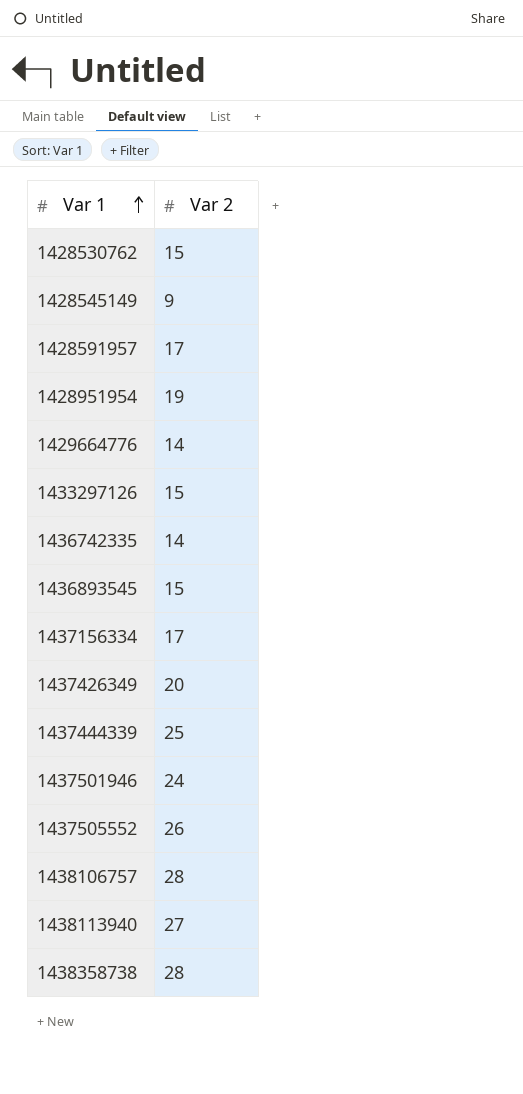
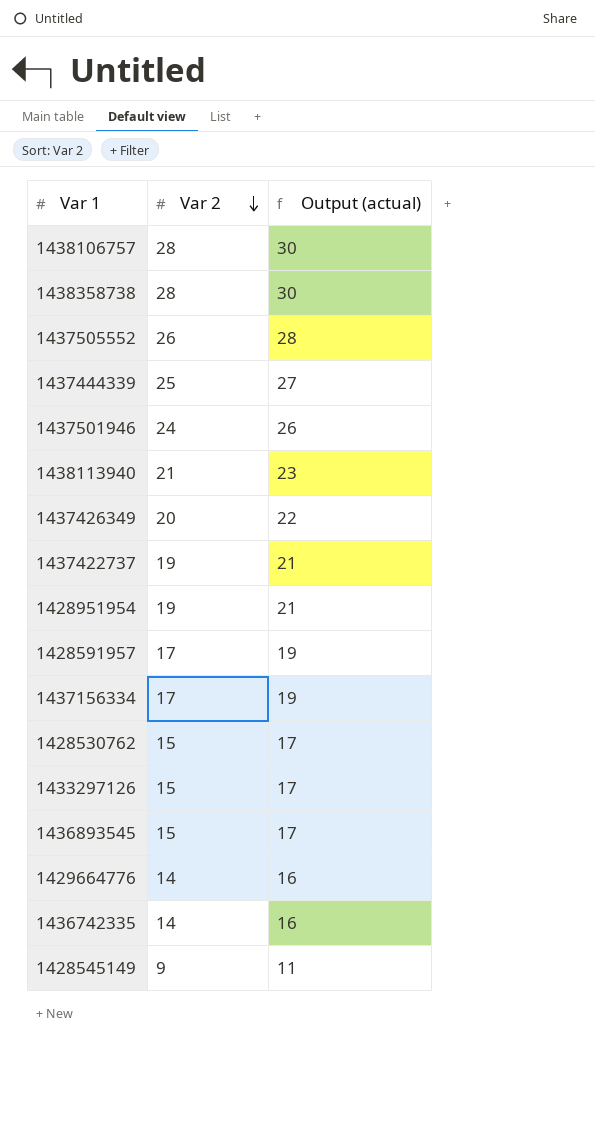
row order: Var 1 ascending -> Var 2 descending
column Output (actual) | formula: none -> [Var 2] + 2
1438113940 | Var 2: 27 -> 21
row 1437422737: none -> 19 | 21

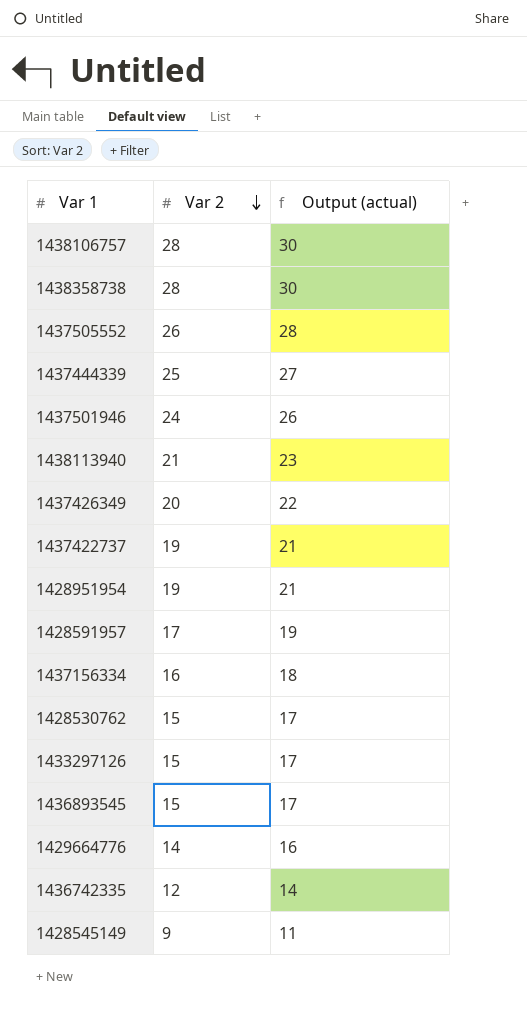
1437156334 | Var 2: 17 -> 16
1437156334 | Output (actual): 19 -> 18
1436742335 | Var 2: 14 -> 12
1436742335 | Output (actual): 16 -> 14

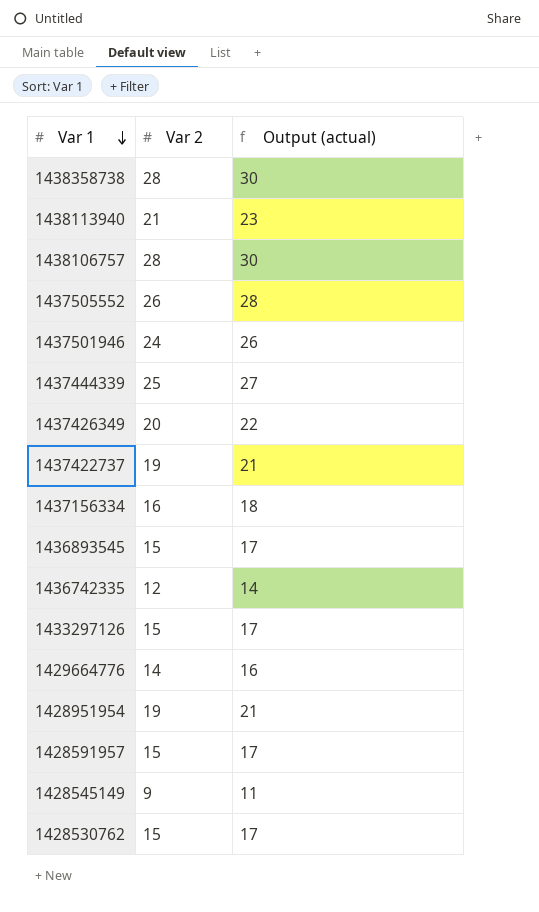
row order: Var 2 descending -> Var 1 descending
1428591957 | Var 2: 17 -> 15
1428591957 | Output (actual): 19 -> 17

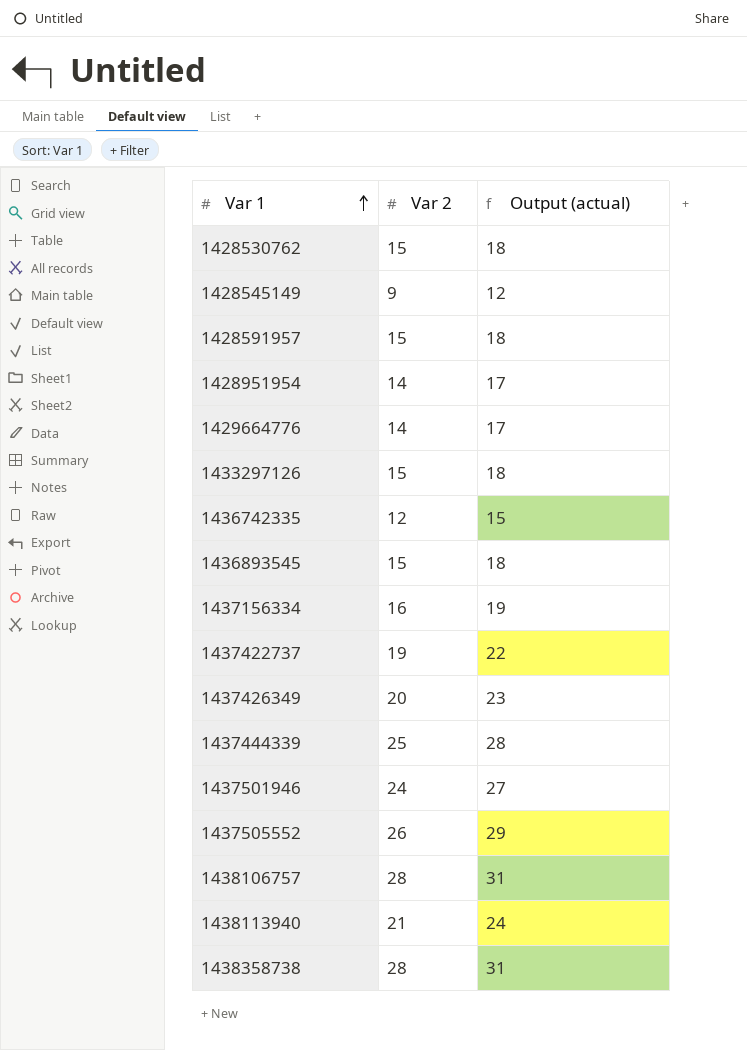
row order: Var 1 descending -> Var 1 ascending
column Output (actual) | formula: [Var 2] + 2 -> [Var 2] + 3
1428951954 | Var 2: 19 -> 14

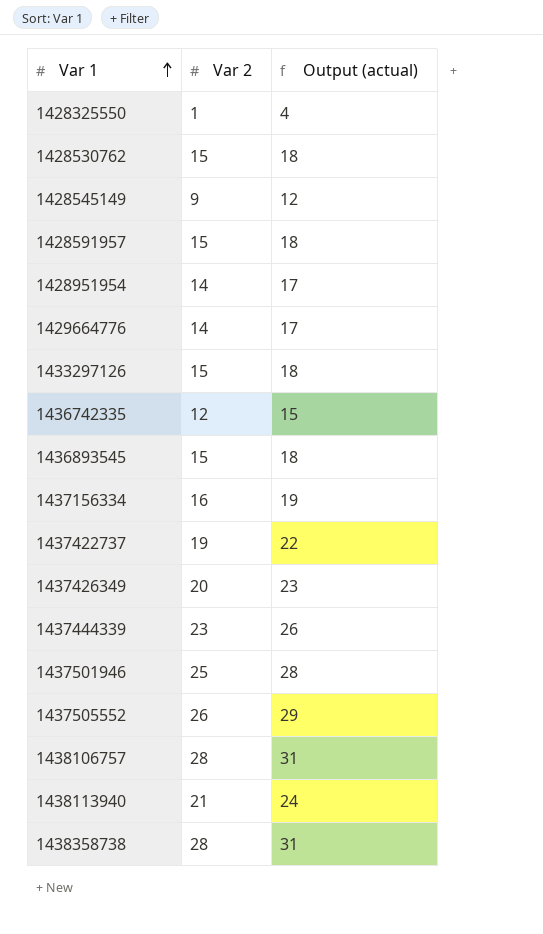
row 1428325550: none -> 1 | 4
1437444339 | Var 2: 25 -> 23
1437444339 | Output (actual): 28 -> 26
1437501946 | Var 2: 24 -> 25
1437501946 | Output (actual): 27 -> 28

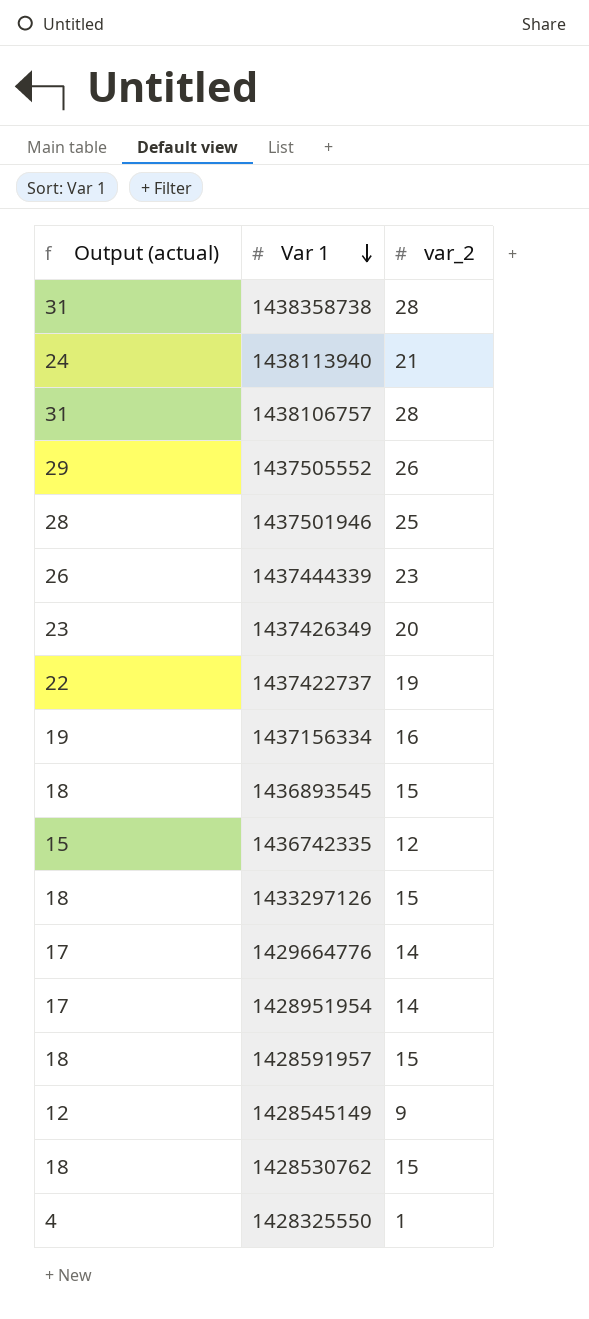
row order: Var 1 ascending -> Var 1 descending
column Output (actual) | position: 3 -> 1
column name: Var 2 -> var_2

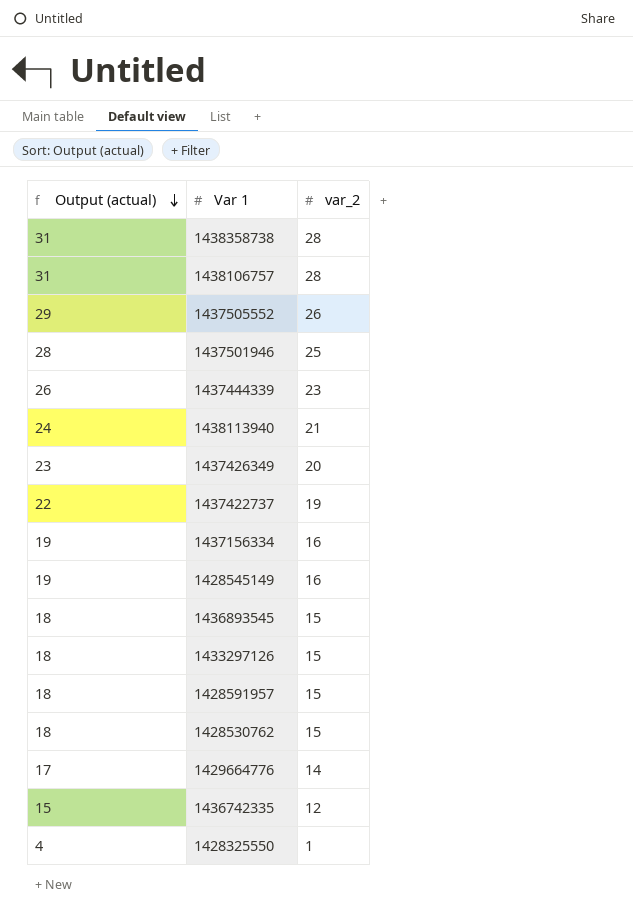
row order: Var 1 descending -> Output (actual) descending
row 1428951954: 17 | 14 -> none
1428545149 | Output (actual): 12 -> 19
1428545149 | var_2: 9 -> 16

